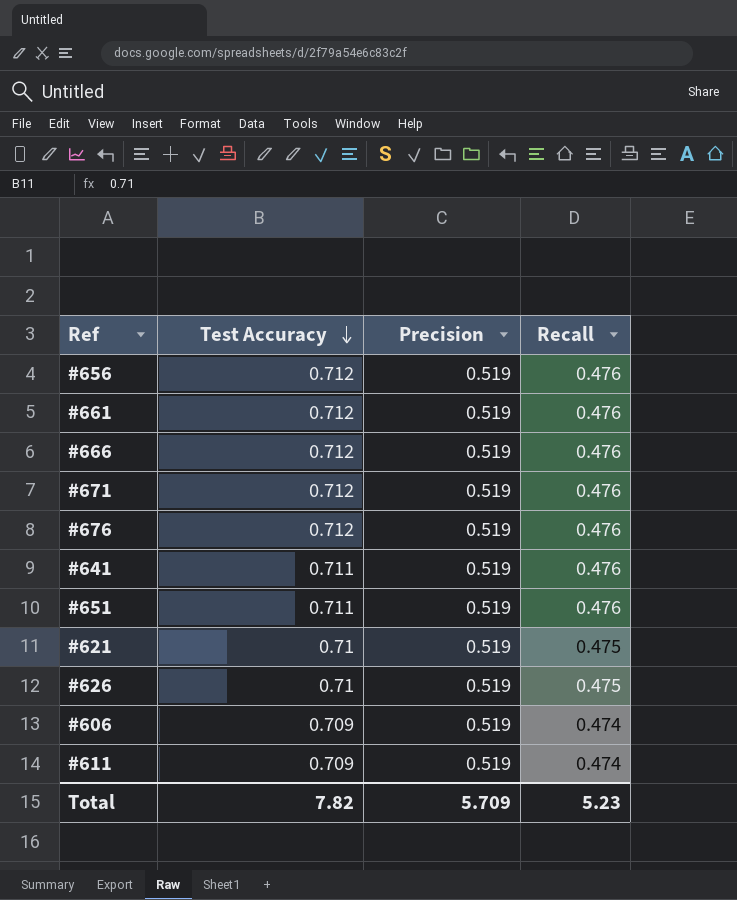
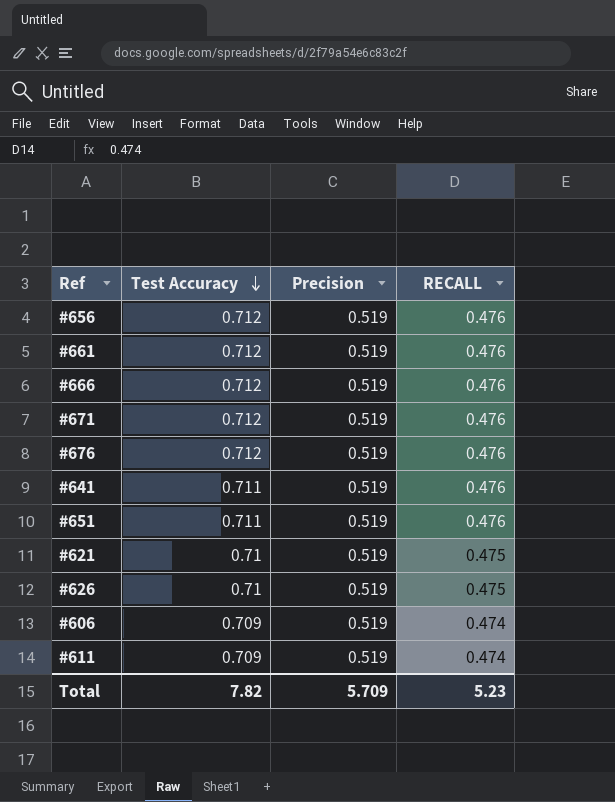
column name: Recall -> RECALL

